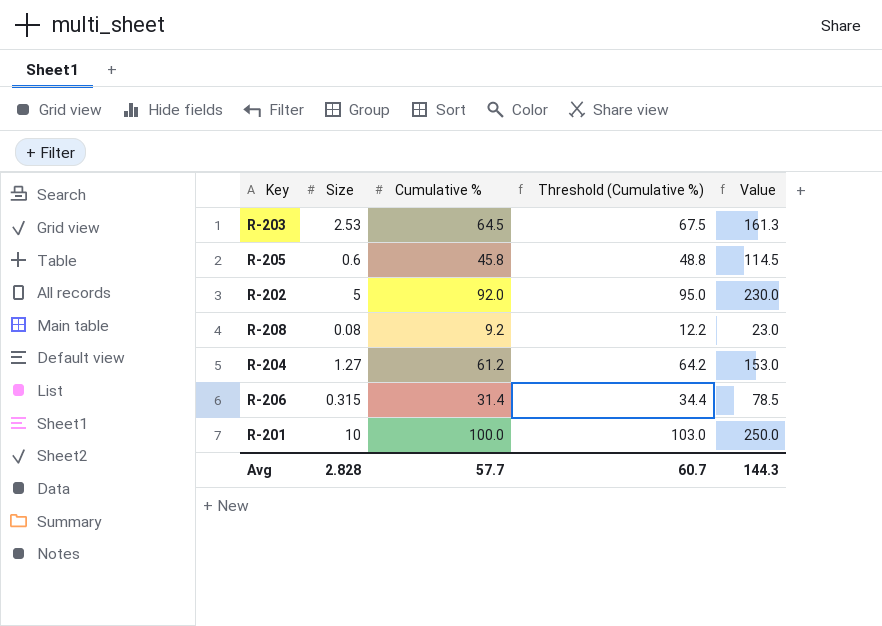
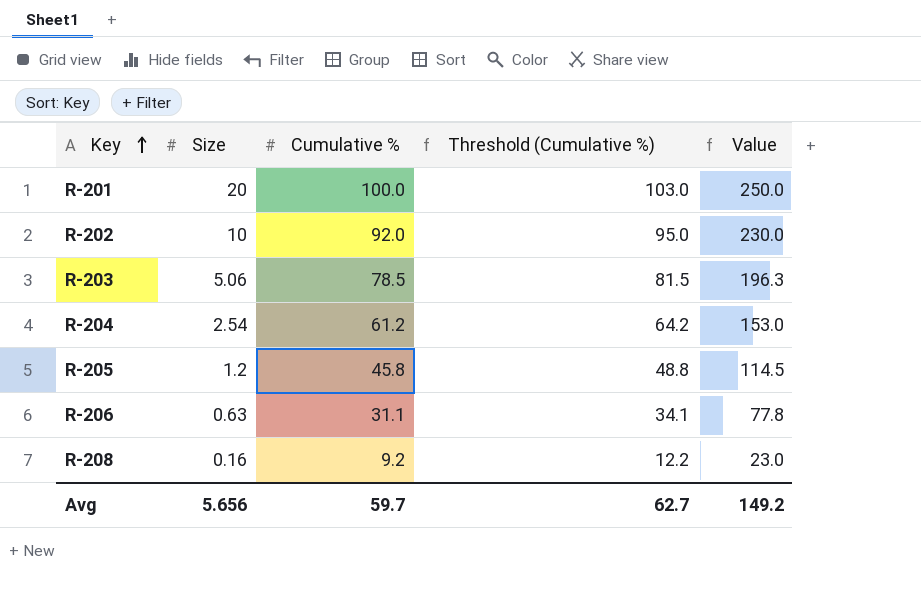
row order: none -> Key ascending
R-201 | Size: 10 -> 20
R-202 | Size: 5 -> 10
R-203 | Size: 2.53 -> 5.06
R-203 | Cumulative %: 64.5 -> 78.5
R-203 | Threshold (Cumulative %): 67.5 -> 81.5
R-203 | Value: 161.3 -> 196.3
R-204 | Size: 1.27 -> 2.54
R-205 | Size: 0.6 -> 1.2
R-206 | Size: 0.315 -> 0.63
R-206 | Cumulative %: 31.4 -> 31.1
R-206 | Threshold (Cumulative %): 34.4 -> 34.1
R-206 | Value: 78.5 -> 77.8
R-208 | Size: 0.08 -> 0.16
Avg | Size: 2.828 -> 5.656
Avg | Cumulative %: 57.7 -> 59.7
Avg | Threshold (Cumulative %): 60.7 -> 62.7
Avg | Value: 144.3 -> 149.2

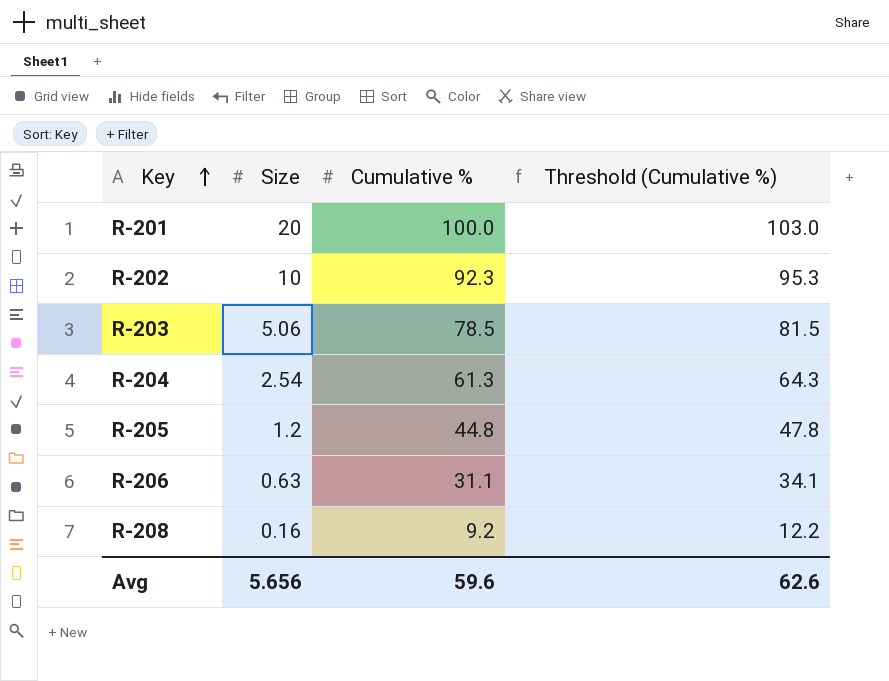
column Value | formula: [Cumulative %] * 2.5 -> none
R-202 | Cumulative %: 92.0 -> 92.3
R-202 | Threshold (Cumulative %): 95.0 -> 95.3
R-204 | Cumulative %: 61.2 -> 61.3
R-204 | Threshold (Cumulative %): 64.2 -> 64.3
R-205 | Cumulative %: 45.8 -> 44.8
R-205 | Threshold (Cumulative %): 48.8 -> 47.8
Avg | Cumulative %: 59.7 -> 59.6
Avg | Threshold (Cumulative %): 62.7 -> 62.6

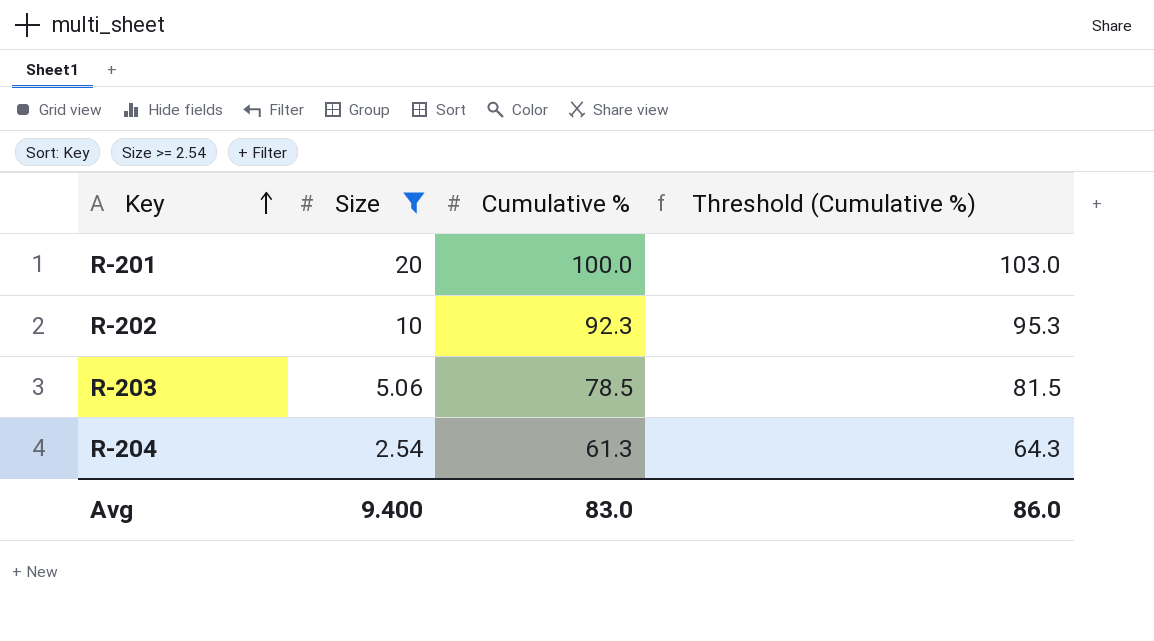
filter: none -> Size >= 2.54
Avg | Size: 5.656 -> 9.400
Avg | Cumulative %: 59.6 -> 83.0
Avg | Threshold (Cumulative %): 62.6 -> 86.0

